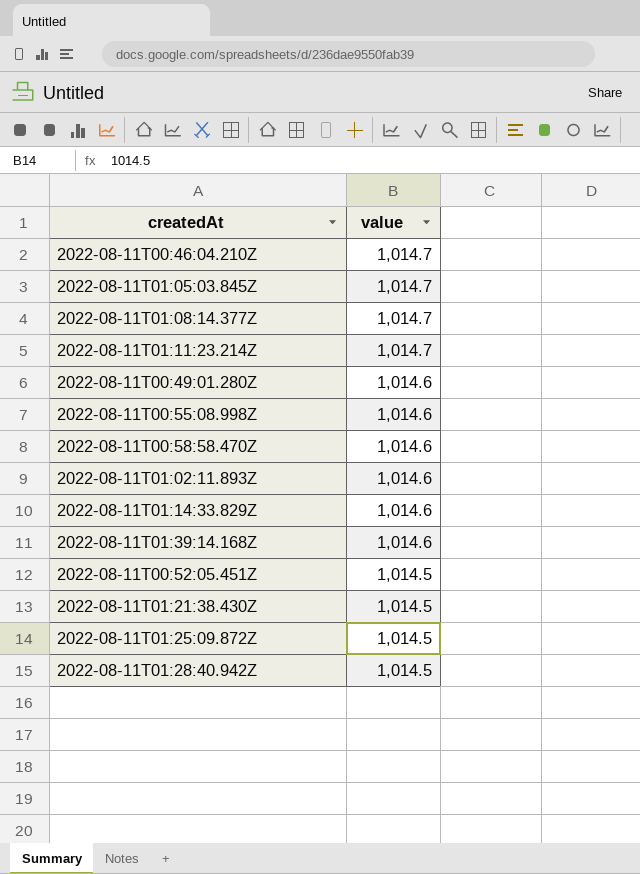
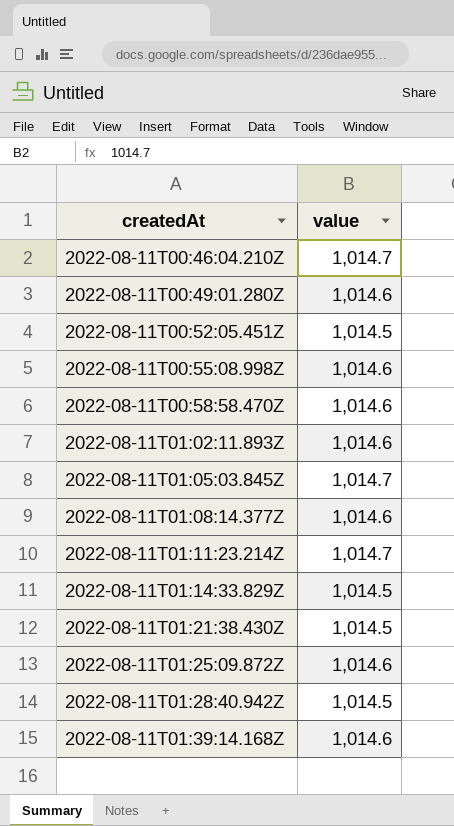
row order: value descending -> createdAt ascending
2022-08-11T01:08:14.377Z | value: 1,014.7 -> 1,014.6
2022-08-11T01:14:33.829Z | value: 1,014.6 -> 1,014.5
2022-08-11T01:25:09.872Z | value: 1,014.5 -> 1,014.6

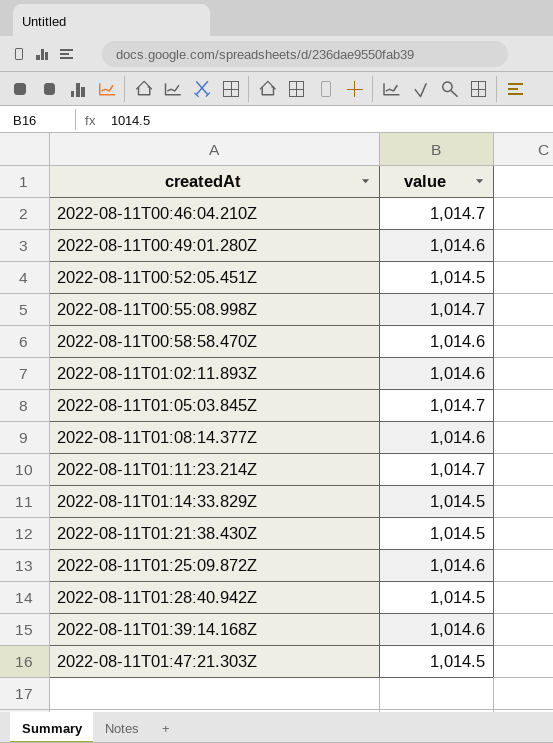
2022-08-11T00:55:08.998Z | value: 1,014.6 -> 1,014.7
row 2022-08-11T01:47:21.303Z: none -> 1,014.5

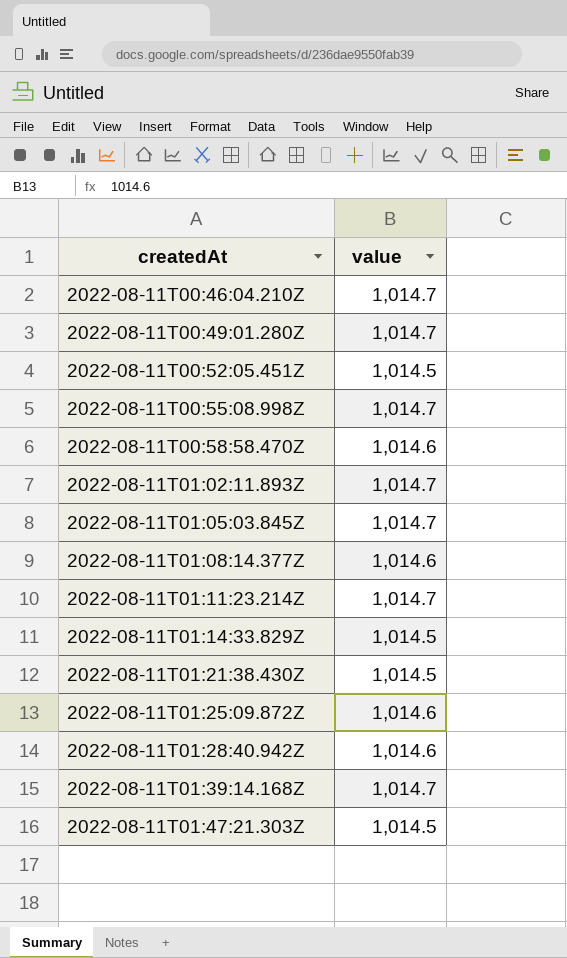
2022-08-11T00:49:01.280Z | value: 1,014.6 -> 1,014.7
2022-08-11T01:02:11.893Z | value: 1,014.6 -> 1,014.7
2022-08-11T01:28:40.942Z | value: 1,014.5 -> 1,014.6
2022-08-11T01:39:14.168Z | value: 1,014.6 -> 1,014.7

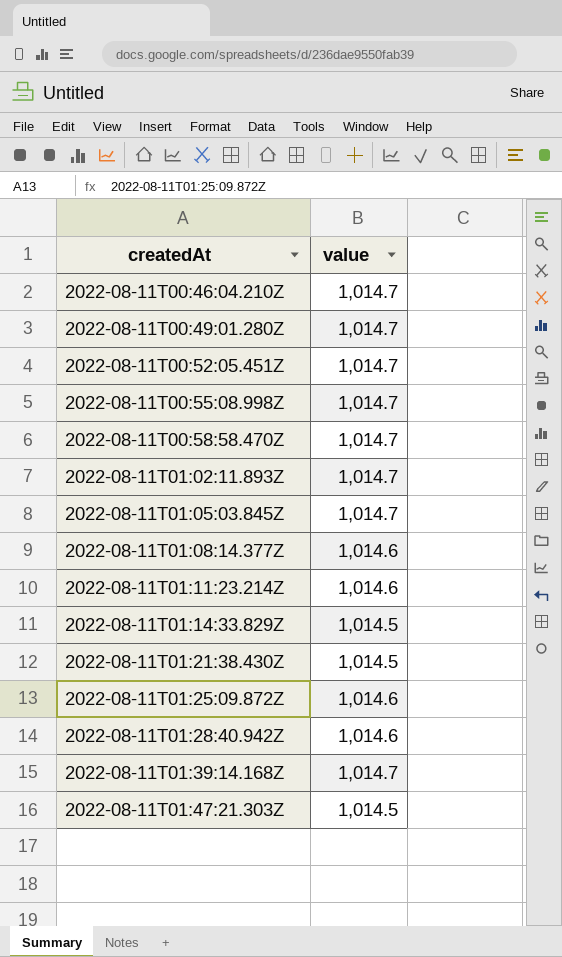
2022-08-11T00:52:05.451Z | value: 1,014.5 -> 1,014.7
2022-08-11T00:58:58.470Z | value: 1,014.6 -> 1,014.7
2022-08-11T01:11:23.214Z | value: 1,014.7 -> 1,014.6

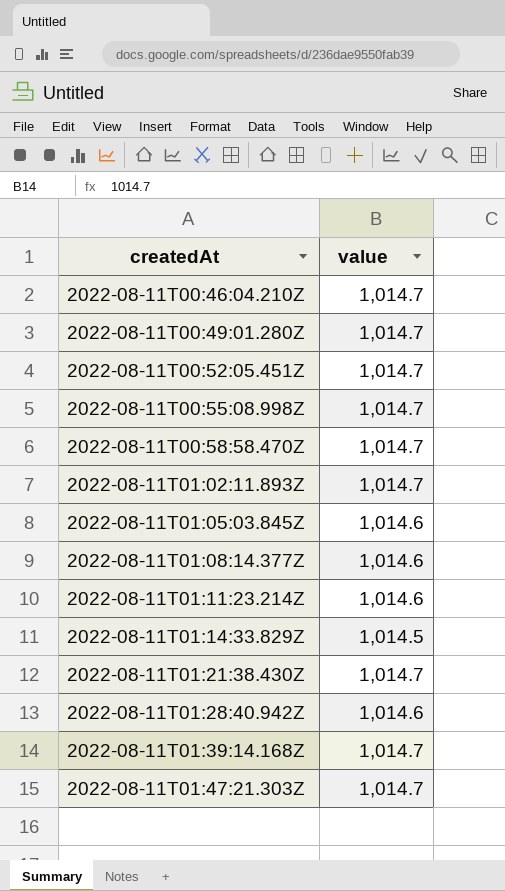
row 2022-08-11T01:25:09.872Z: 1,014.6 -> none
2022-08-11T01:05:03.845Z | value: 1,014.7 -> 1,014.6
2022-08-11T01:21:38.430Z | value: 1,014.5 -> 1,014.7
2022-08-11T01:47:21.303Z | value: 1,014.5 -> 1,014.7

